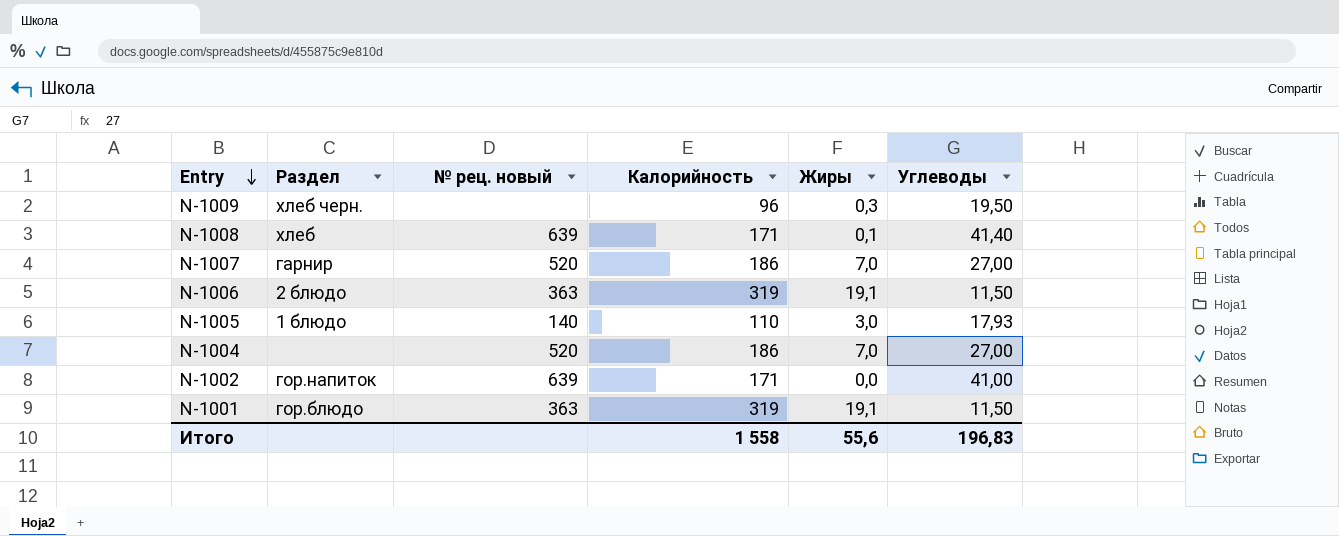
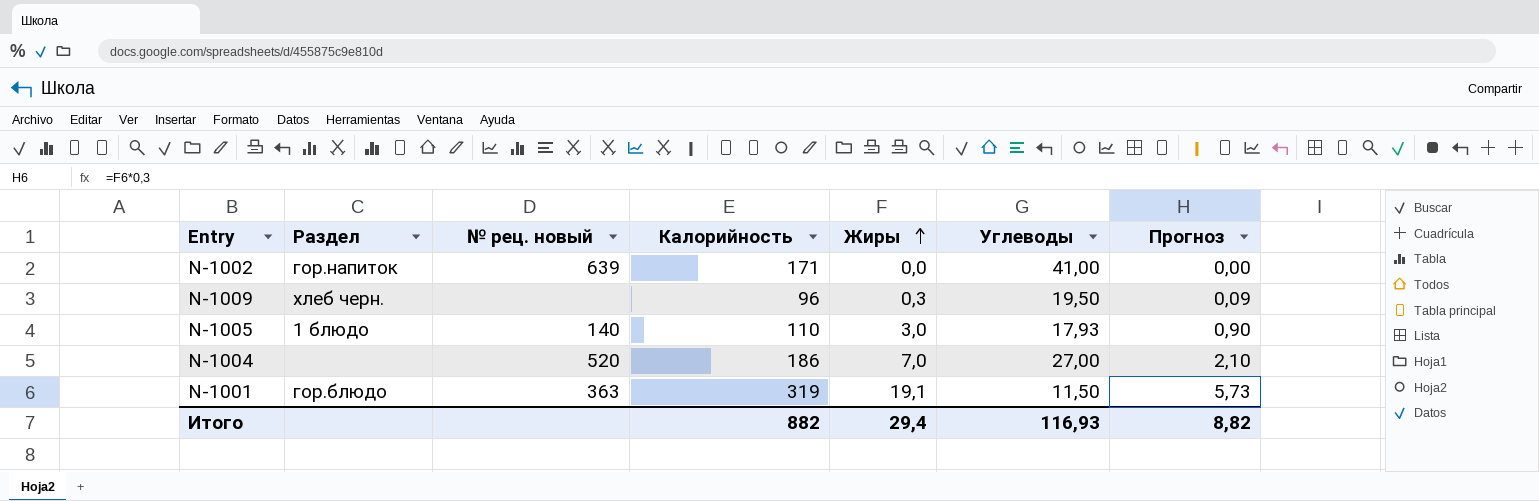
row order: Entry descending -> Жиры ascending
column Прогноз | formula: none -> [Жиры] * 0,3
row N-1008: хлеб | 639 | 171 | 0,1 | 41,40 -> none
row N-1007: гарнир | 520 | 186 | 7,0 | 27,00 -> none
row N-1006: 2 блюдо | 363 | 319 | 19,1 | 11,50 -> none
Итого | Калорийность: 1 558 -> 882
Итого | Жиры: 55,6 -> 29,4
Итого | Углеводы: 196,83 -> 116,93

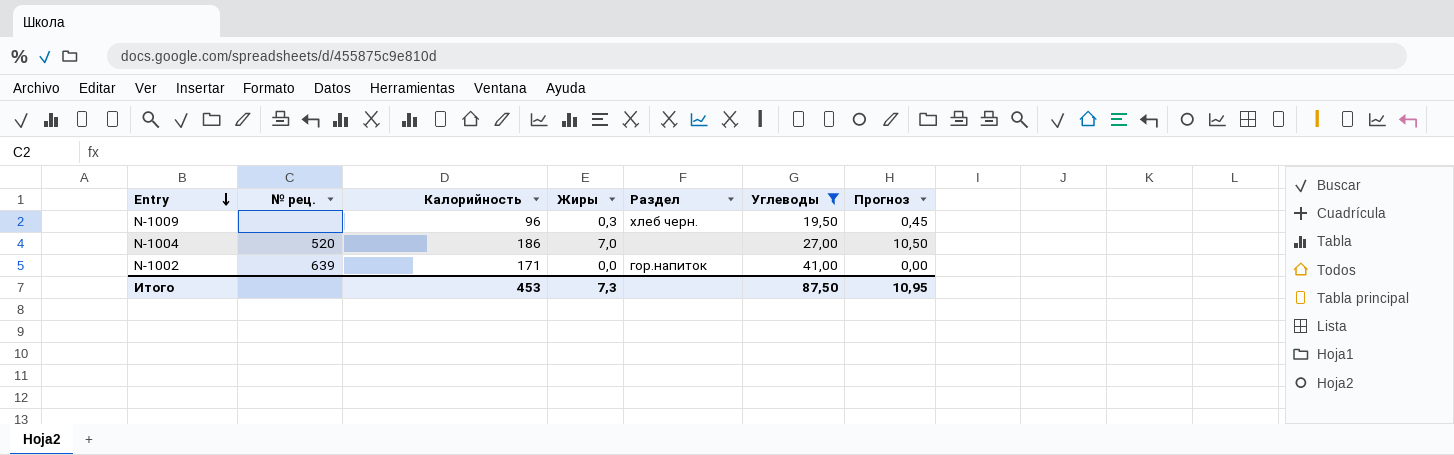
filter: none -> Углеводы >= 19,50
row order: Жиры ascending -> Entry descending
column name: № рец. новый -> № рец.
column Раздел | position: 2 -> 5
column Прогноз | formula: [Жиры] * 0,3 -> [Жиры] * 1,5
Итого | Калорийность: 882 -> 453
Итого | Жиры: 29,4 -> 7,3
Итого | Углеводы: 116,93 -> 87,50
Итого | Прогноз: 8,82 -> 10,95

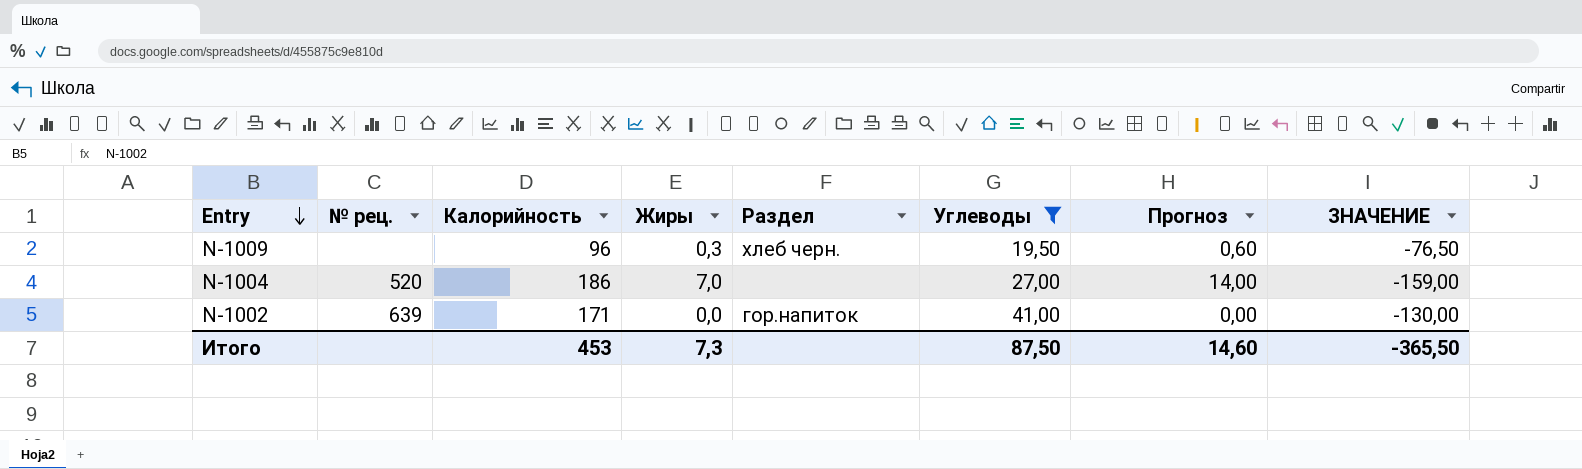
column Прогноз | formula: [Жиры] * 1,5 -> [Жиры] * 2
column ЗНАЧЕНИЕ | formula: none -> [Углеводы] - [Калорийность]
Итого | Прогноз: 10,95 -> 14,60

